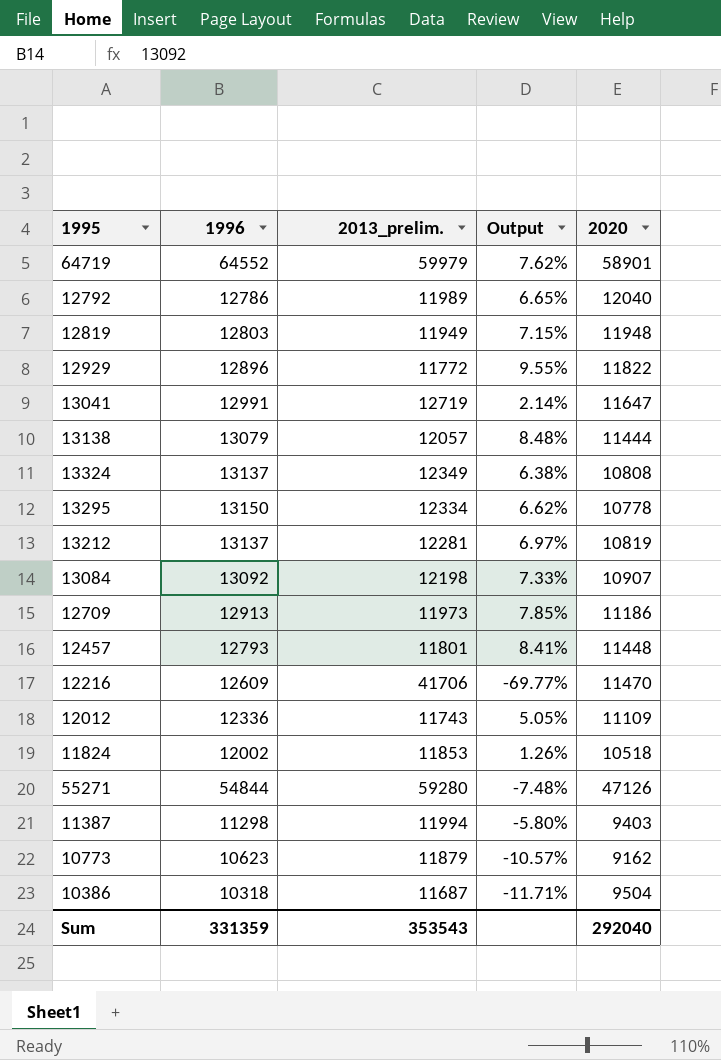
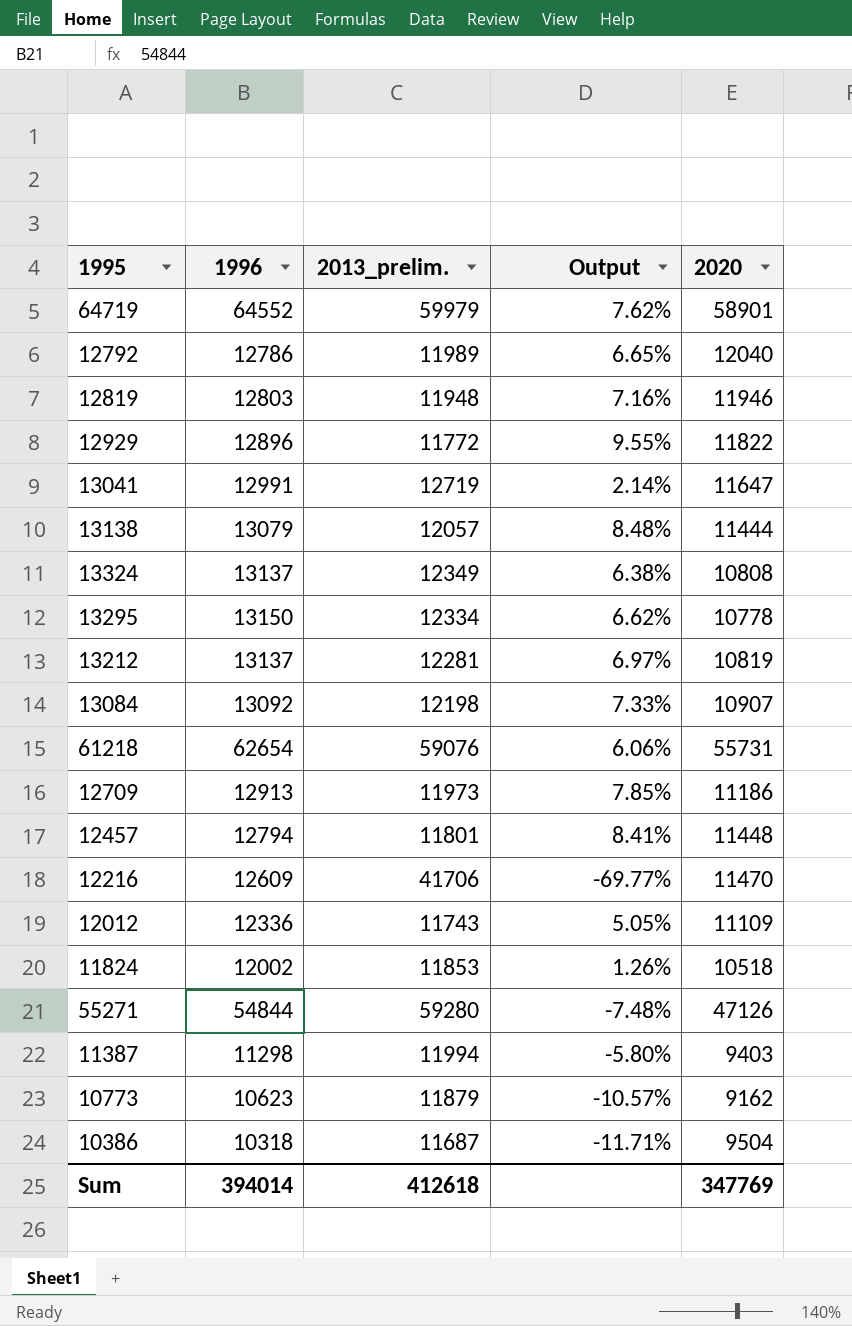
12819 | 2013_prelim.: 11949 -> 11948
12819 | Output: 7.15% -> 7.16%
12819 | 2020: 11948 -> 11946
row 61218: none -> 62654 | 59076 | 6.06% | 55731
12457 | 1996: 12793 -> 12794
Sum | 1996: 331359 -> 394014
Sum | 2013_prelim.: 353543 -> 412618
Sum | 2020: 292040 -> 347769

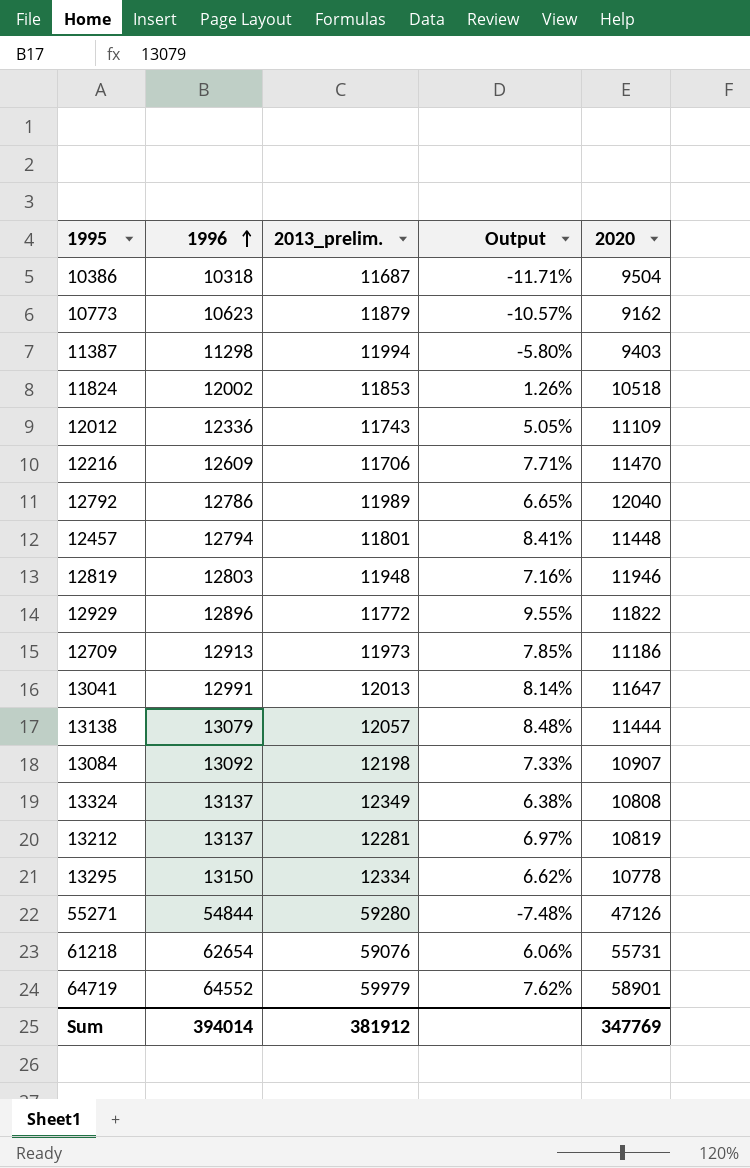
row order: none -> 1996 ascending
12216 | 2013_prelim.: 41706 -> 11706
12216 | Output: -69.77% -> 7.71%
13041 | 2013_prelim.: 12719 -> 12013
13041 | Output: 2.14% -> 8.14%
Sum | 2013_prelim.: 412618 -> 381912

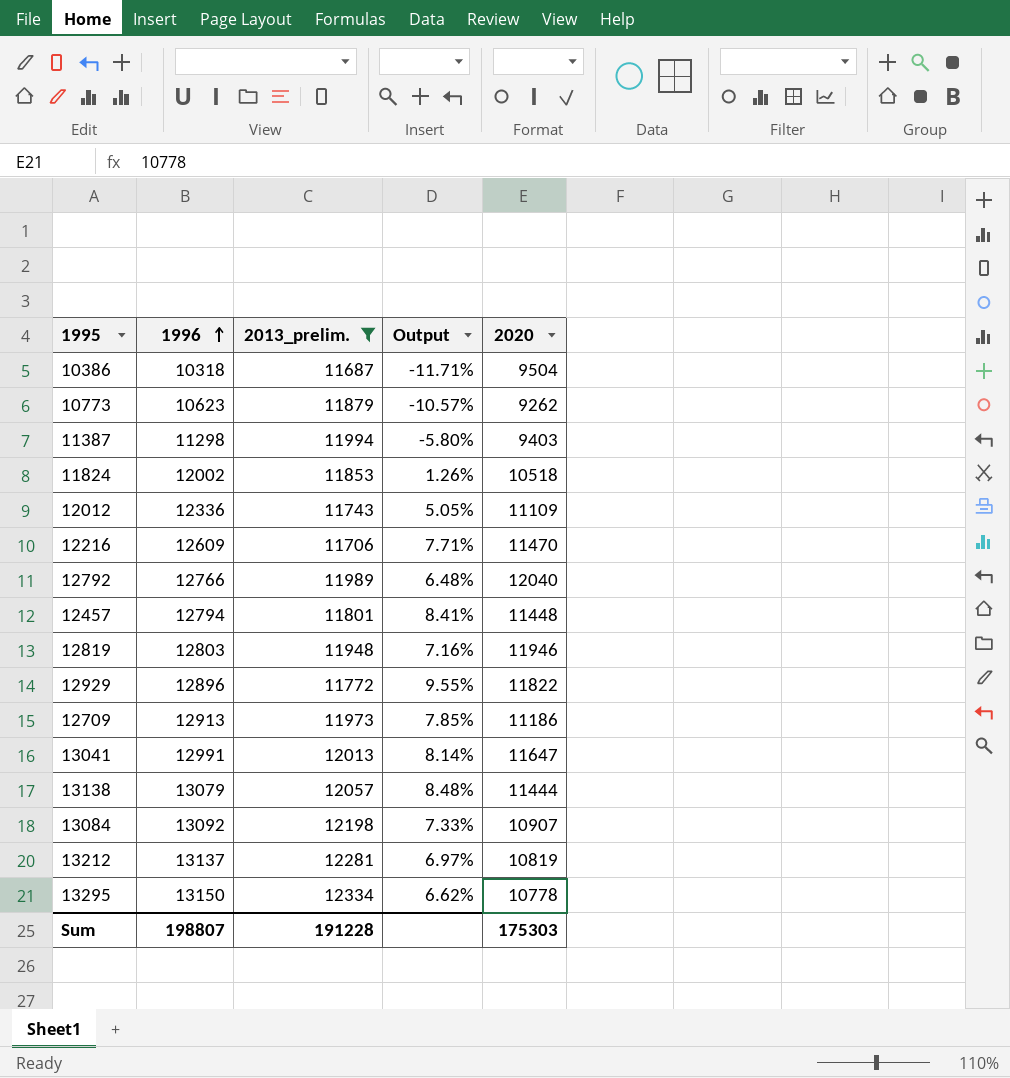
filter: none -> 2013_prelim. <= 12334
10773 | 2020: 9162 -> 9262
12792 | 1996: 12786 -> 12766
12792 | Output: 6.65% -> 6.48%
Sum | 1996: 394014 -> 198807
Sum | 2013_prelim.: 381912 -> 191228
Sum | 2020: 347769 -> 175303

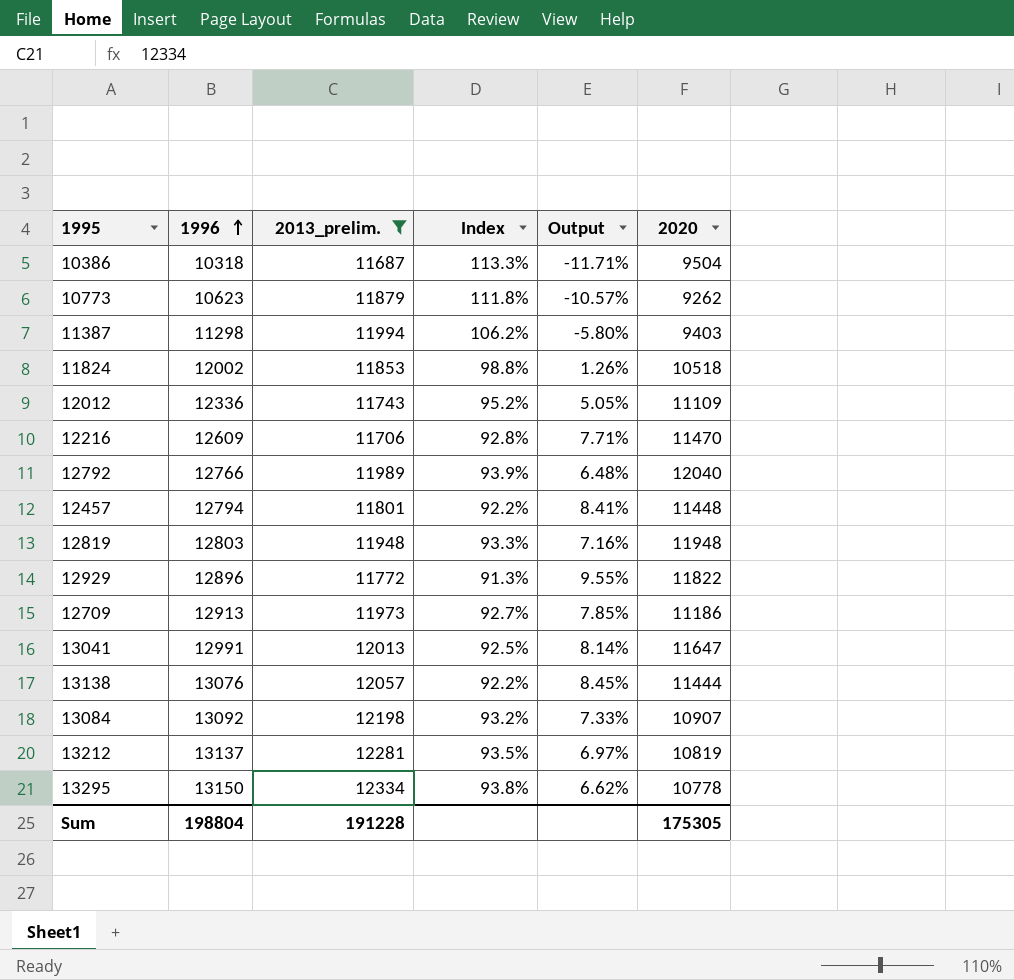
column Index | formula: none -> [2013_prelim.] / [1996]
12819 | 2020: 11946 -> 11948
13138 | 1996: 13079 -> 13076
13138 | Output: 8.48% -> 8.45%
Sum | 1996: 198807 -> 198804
Sum | 2020: 175303 -> 175305

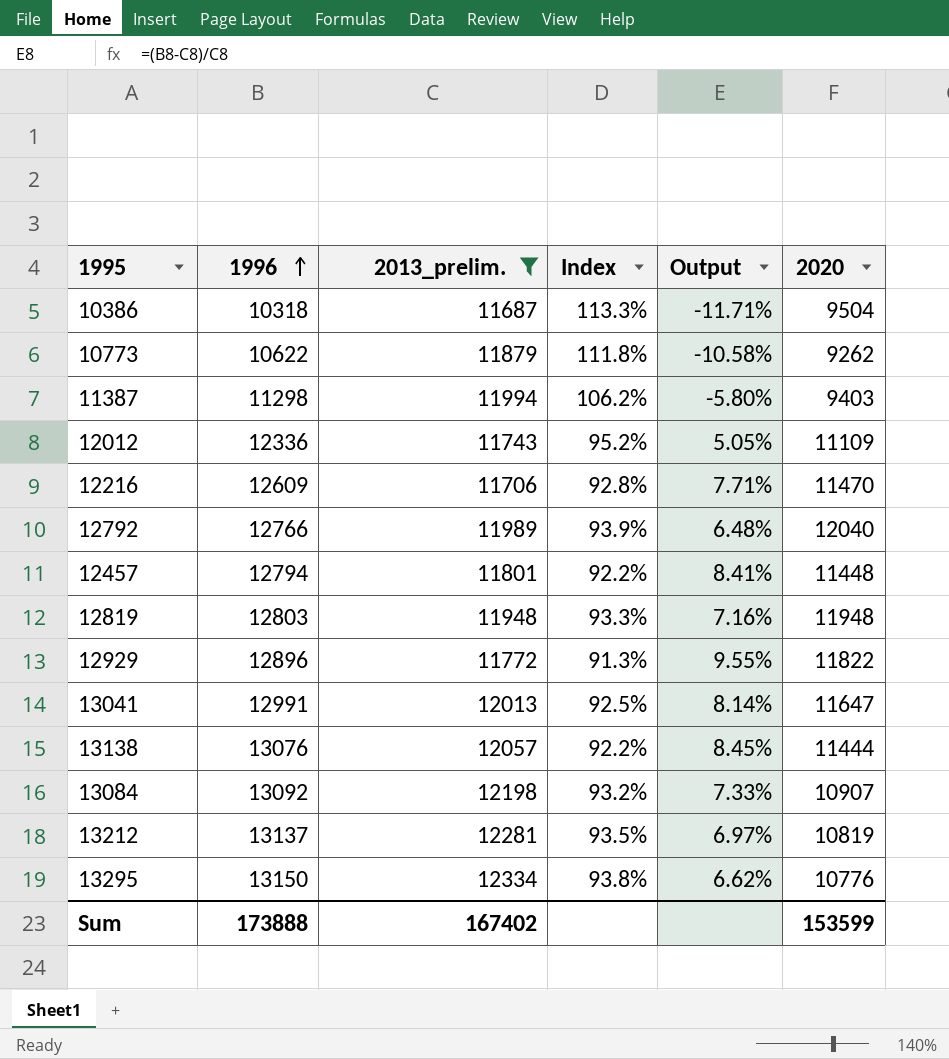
row 11824: 12002 | 11853 | 98.8% | 1.26% | 10518 -> none
row 12709: 12913 | 11973 | 92.7% | 7.85% | 11186 -> none
10773 | 1996: 10623 -> 10622
10773 | Output: -10.57% -> -10.58%
13295 | 2020: 10778 -> 10776
Sum | 1996: 198804 -> 173888
Sum | 2013_prelim.: 191228 -> 167402
Sum | 2020: 175305 -> 153599

